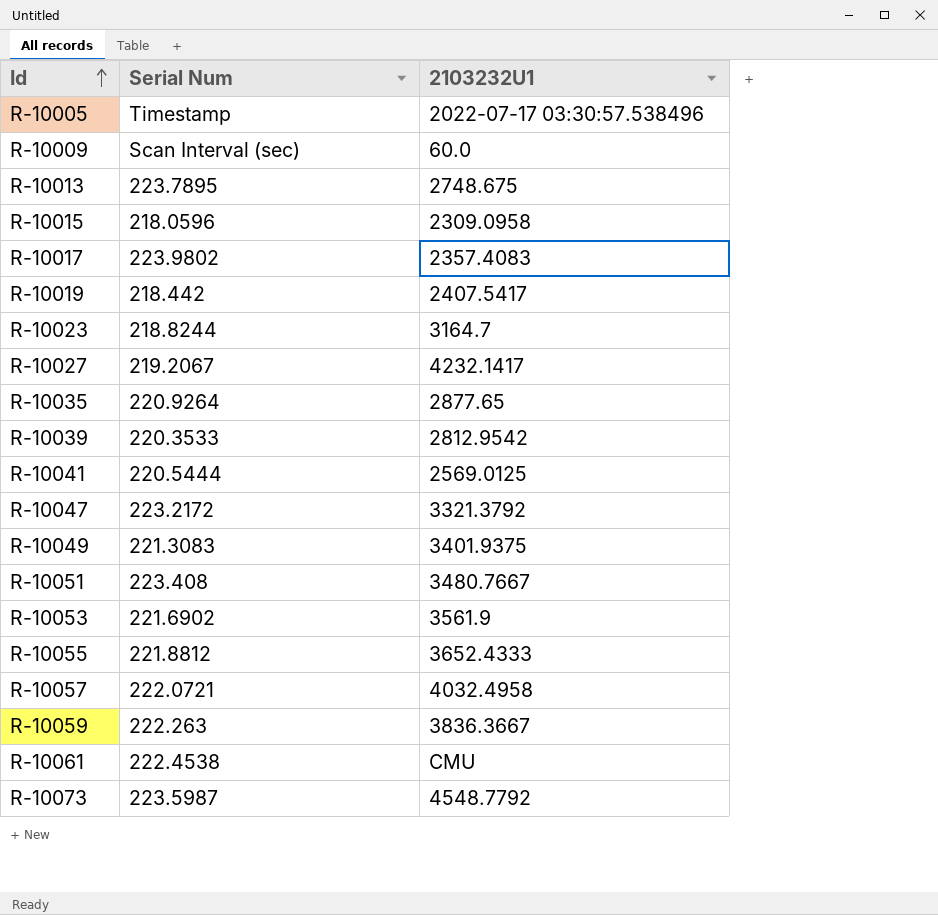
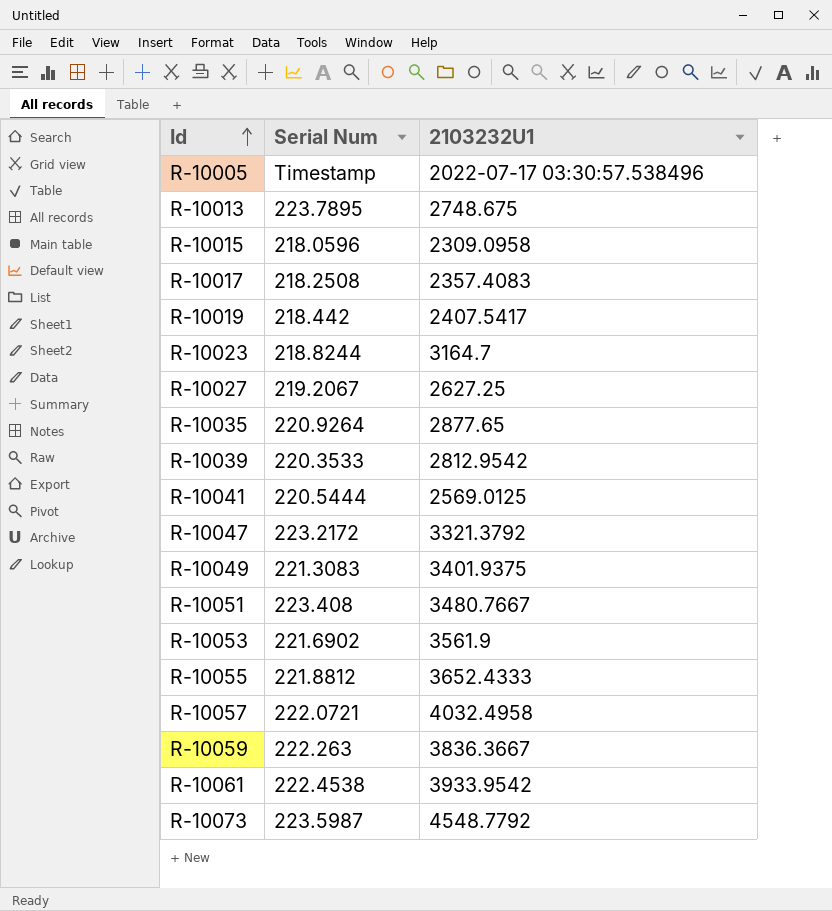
row R-10009: Scan Interval (sec) | 60.0 -> none
R-10017 | Serial Num: 223.9802 -> 218.2508
R-10027 | 2103232U1: 4232.1417 -> 2627.25
R-10061 | 2103232U1: CMU -> 3933.9542

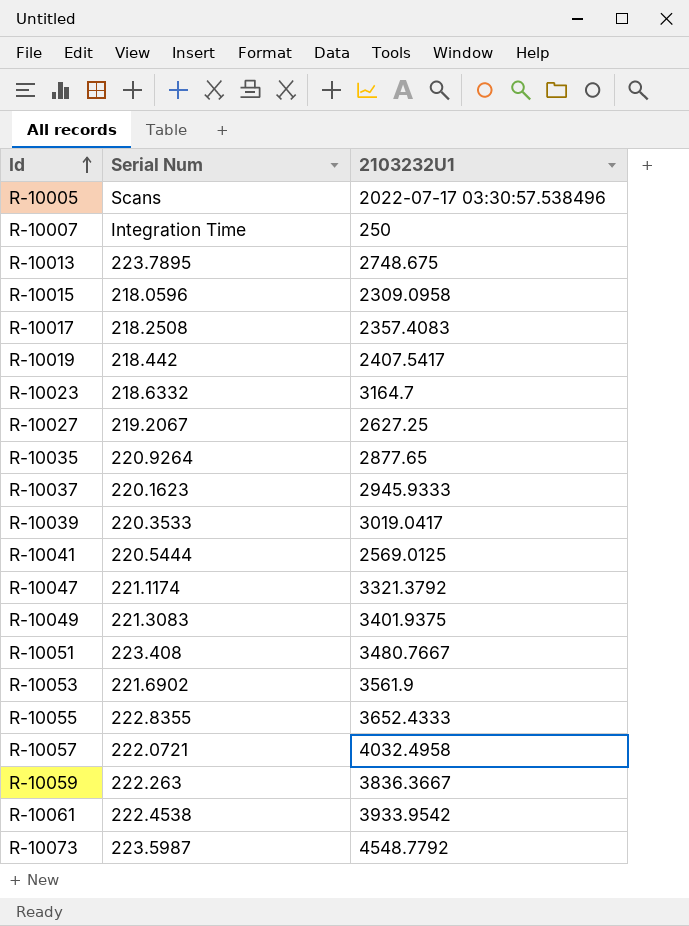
R-10005 | Serial Num: Timestamp -> Scans
row R-10007: none -> Integration Time | 250
R-10023 | Serial Num: 218.8244 -> 218.6332
row R-10037: none -> 220.1623 | 2945.9333
R-10039 | 2103232U1: 2812.9542 -> 3019.0417
R-10047 | Serial Num: 223.2172 -> 221.1174
R-10055 | Serial Num: 221.8812 -> 222.8355

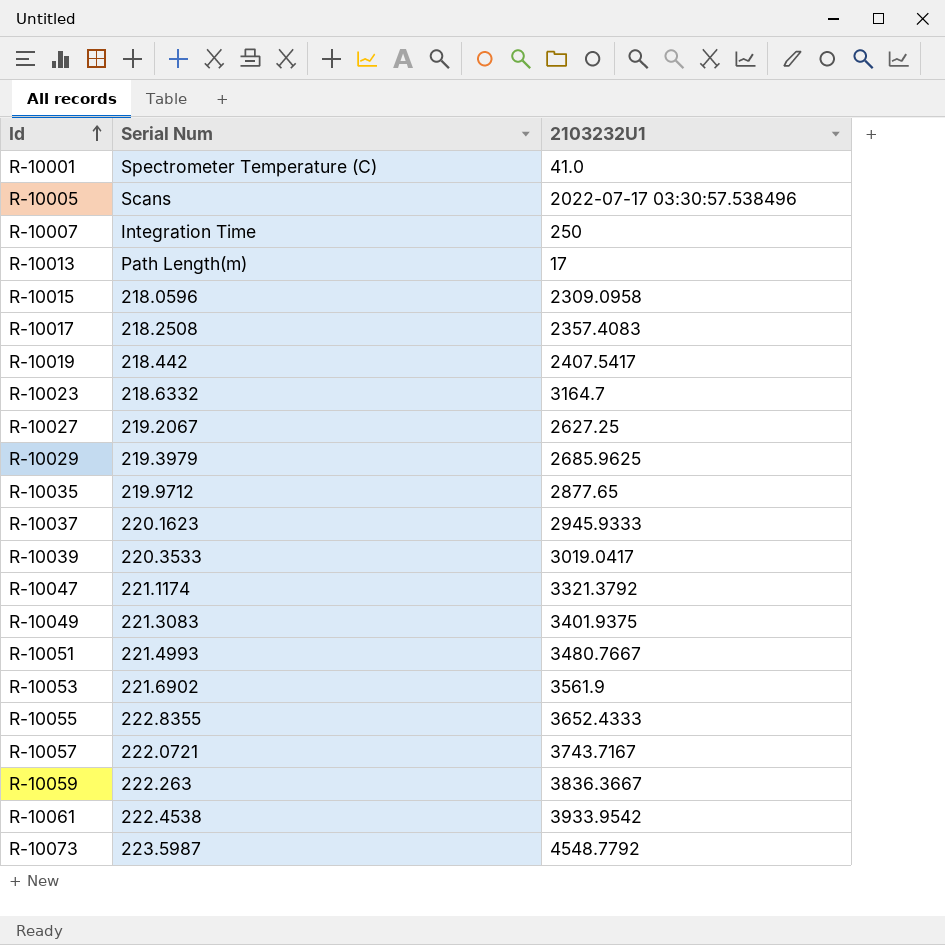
row R-10041: 220.5444 | 2569.0125 -> none
row R-10001: none -> Spectrometer Temperature (C) | 41.0
R-10013 | Serial Num: 223.7895 -> Path Length(m)
R-10013 | 2103232U1: 2748.675 -> 17
row R-10029: none -> 219.3979 | 2685.9625
R-10035 | Serial Num: 220.9264 -> 219.9712
R-10051 | Serial Num: 223.408 -> 221.4993
R-10057 | 2103232U1: 4032.4958 -> 3743.7167

